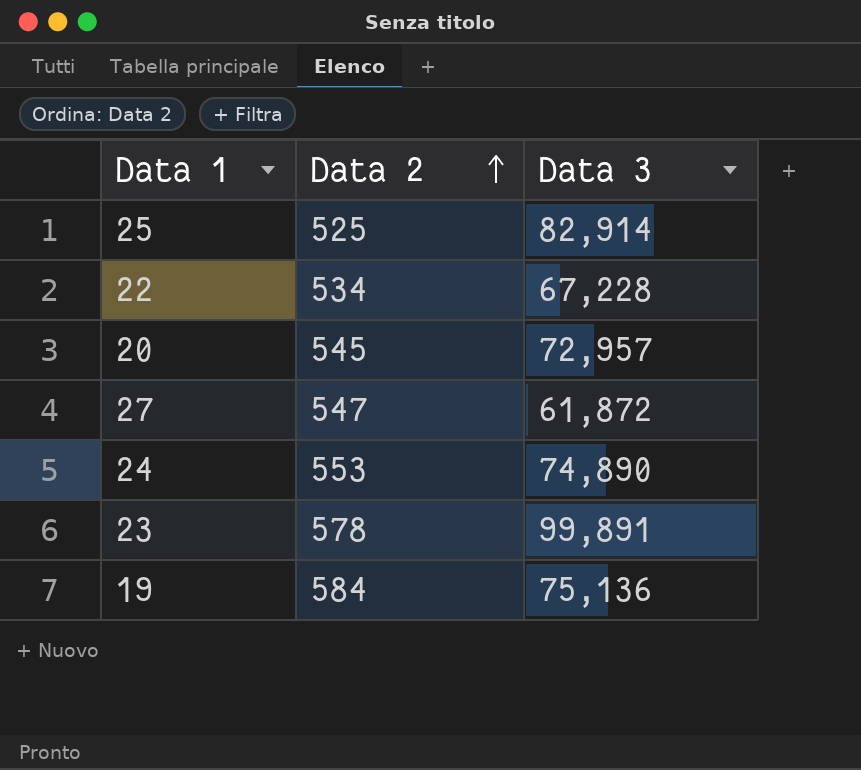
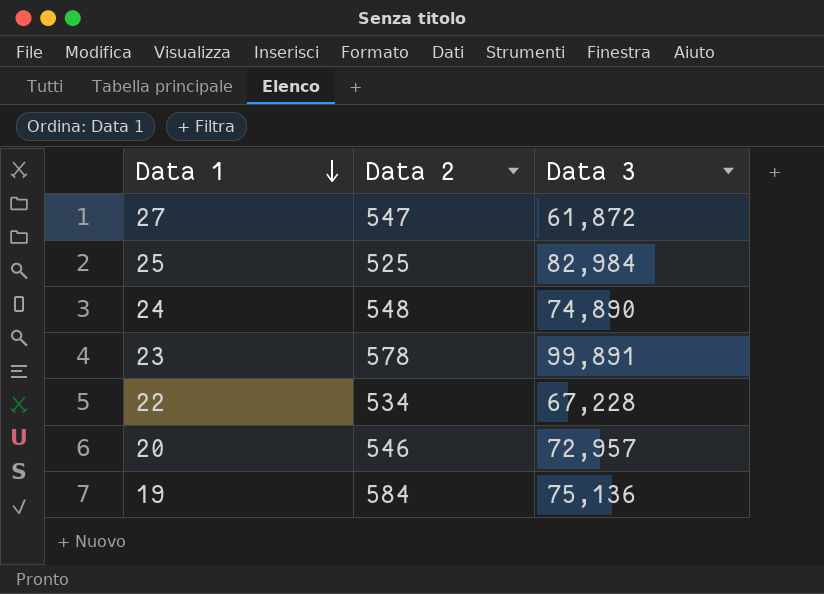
row order: Data 2 ascending -> Data 1 descending
25 | Data 3: 82,914 -> 82,984
24 | Data 2: 553 -> 548
20 | Data 2: 545 -> 546

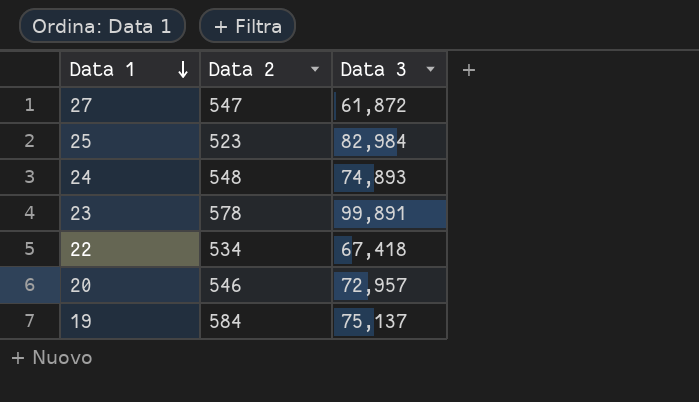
25 | Data 2: 525 -> 523
24 | Data 3: 74,890 -> 74,893
22 | Data 3: 67,228 -> 67,418
19 | Data 3: 75,136 -> 75,137

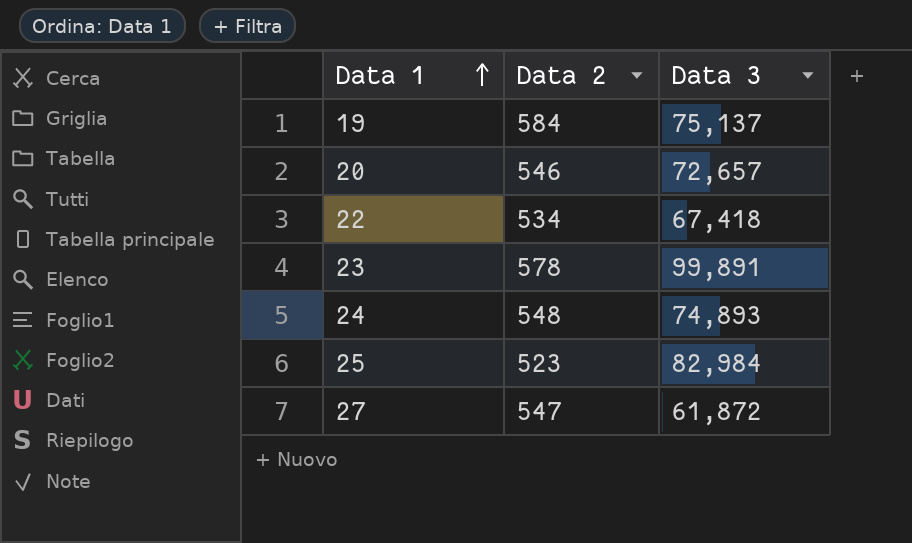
row order: Data 1 descending -> Data 1 ascending
20 | Data 3: 72,957 -> 72,657

